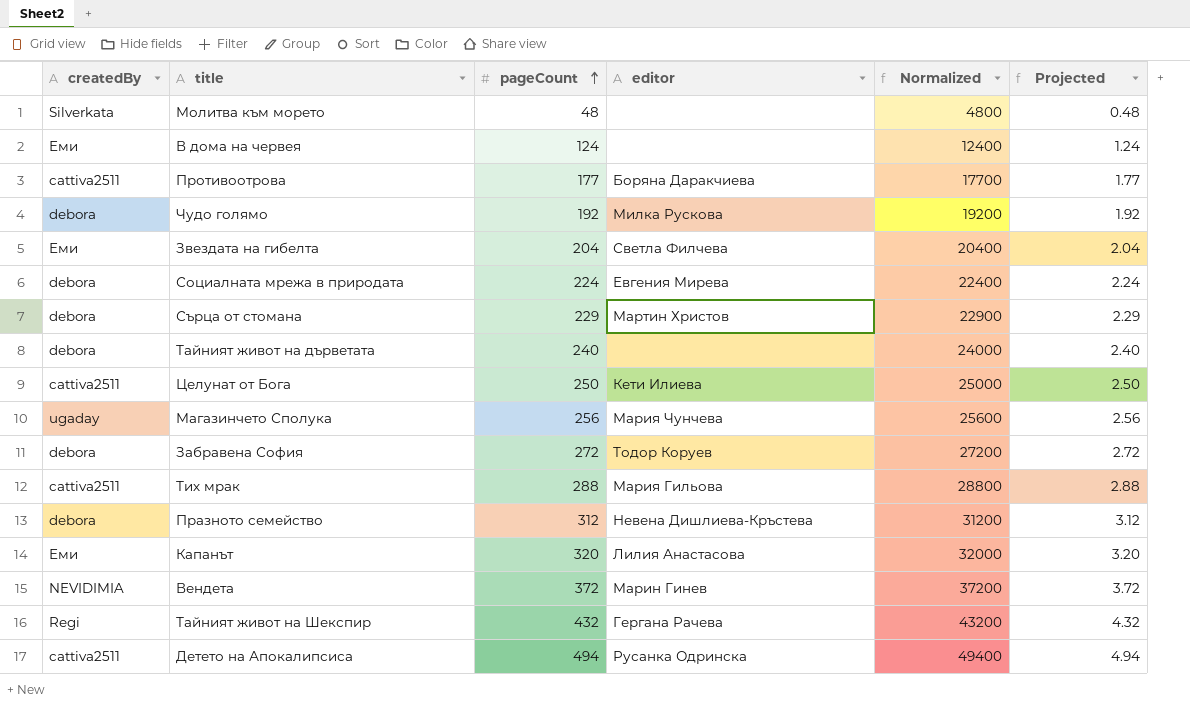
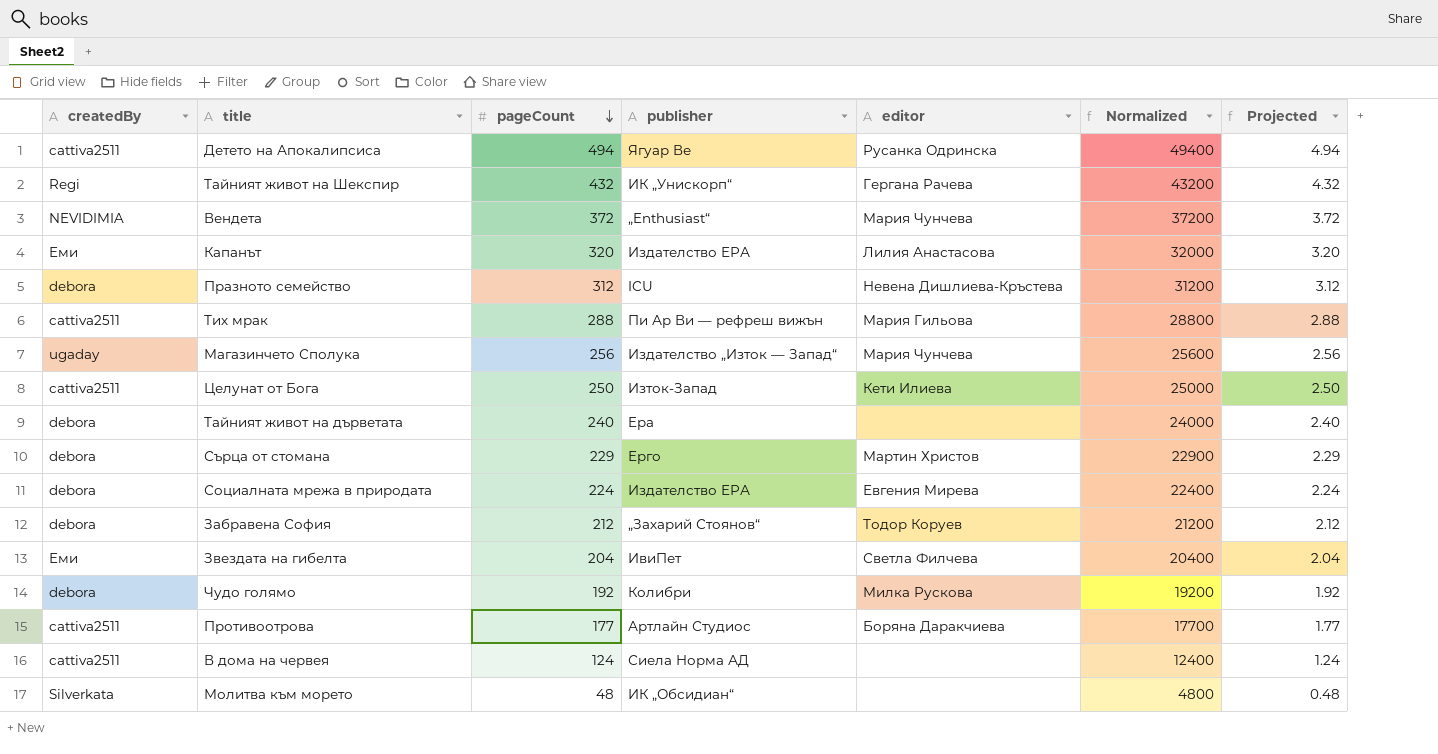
row order: pageCount ascending -> pageCount descending
column publisher | position: none -> 4
Вендета | editor: Марин Гинев -> Мария Чунчева
Забравена София | pageCount: 272 -> 212
Забравена София | Normalized: 27200 -> 21200
Забравена София | Projected: 2.72 -> 2.12
В дома на червея | createdBy: Еми -> cattiva2511

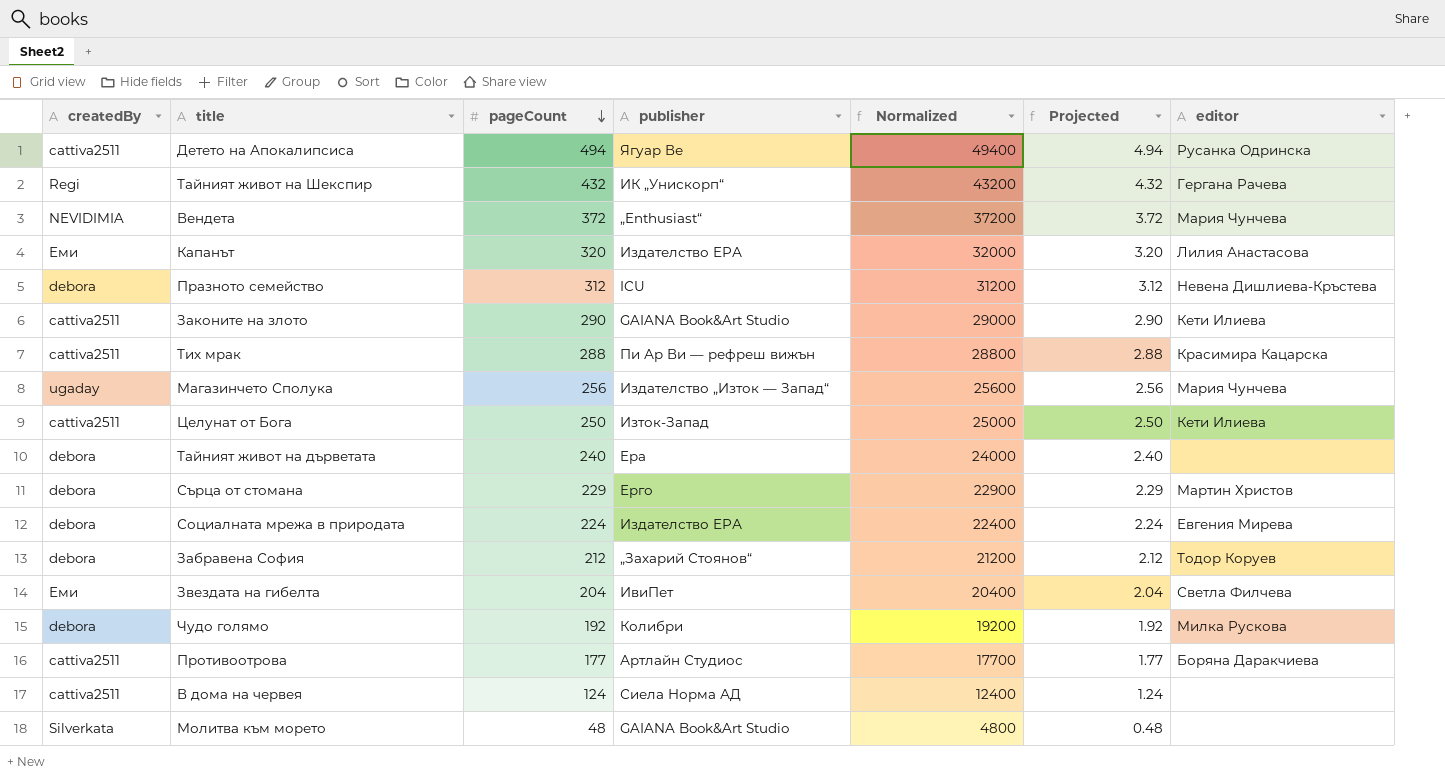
column editor | position: 5 -> 7
row Законите на злото: none -> cattiva2511 | 290 | GAIANA Book&Art Studio | 29000 | 2.90 | Кети Илиева
Тих мрак | editor: Мария Гильова -> Красимира Кацарска
Молитва към морето | publisher: ИК „Обсидиан“ -> GAIANA Book&Art Studio

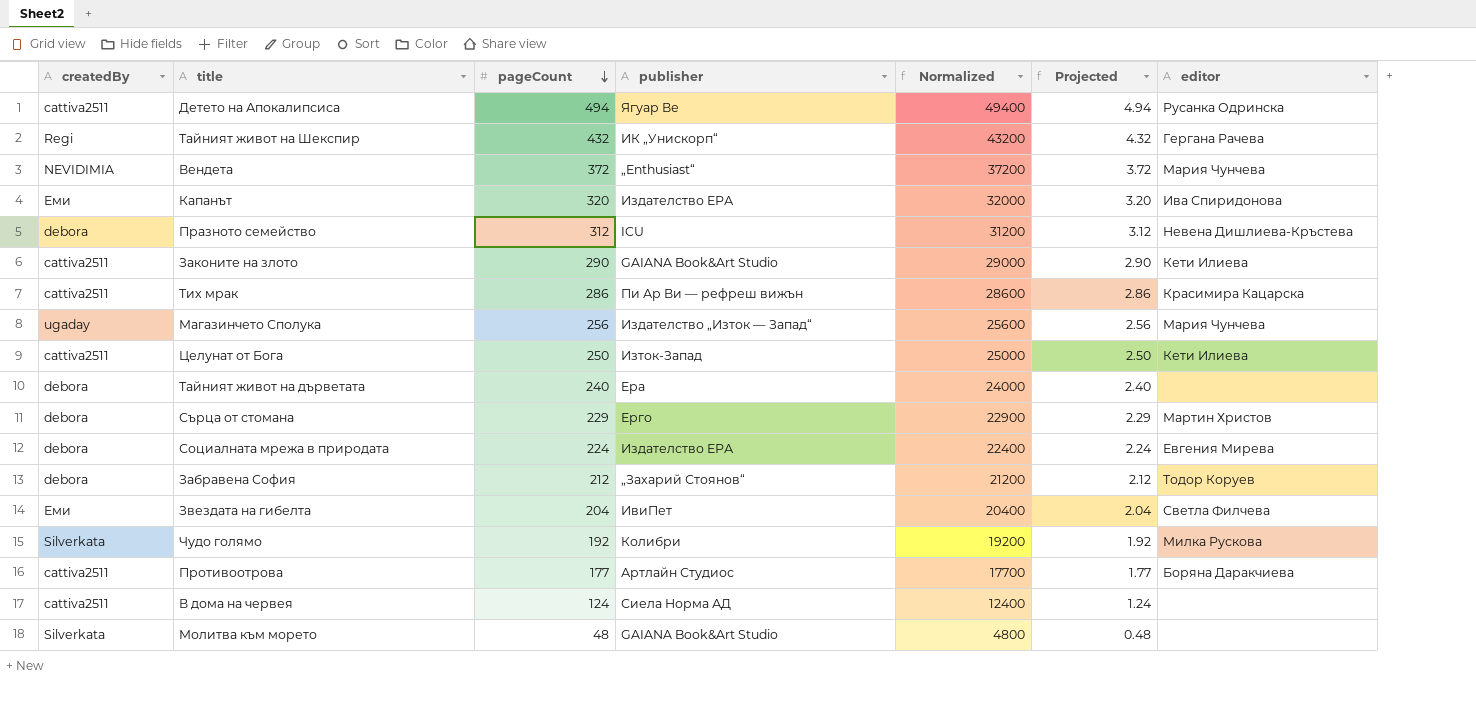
Капанът | editor: Лилия Анастасова -> Ива Спиридонова
Тих мрак | pageCount: 288 -> 286
Тих мрак | Normalized: 28800 -> 28600
Тих мрак | Projected: 2.88 -> 2.86
Чудо голямо | createdBy: debora -> Silverkata

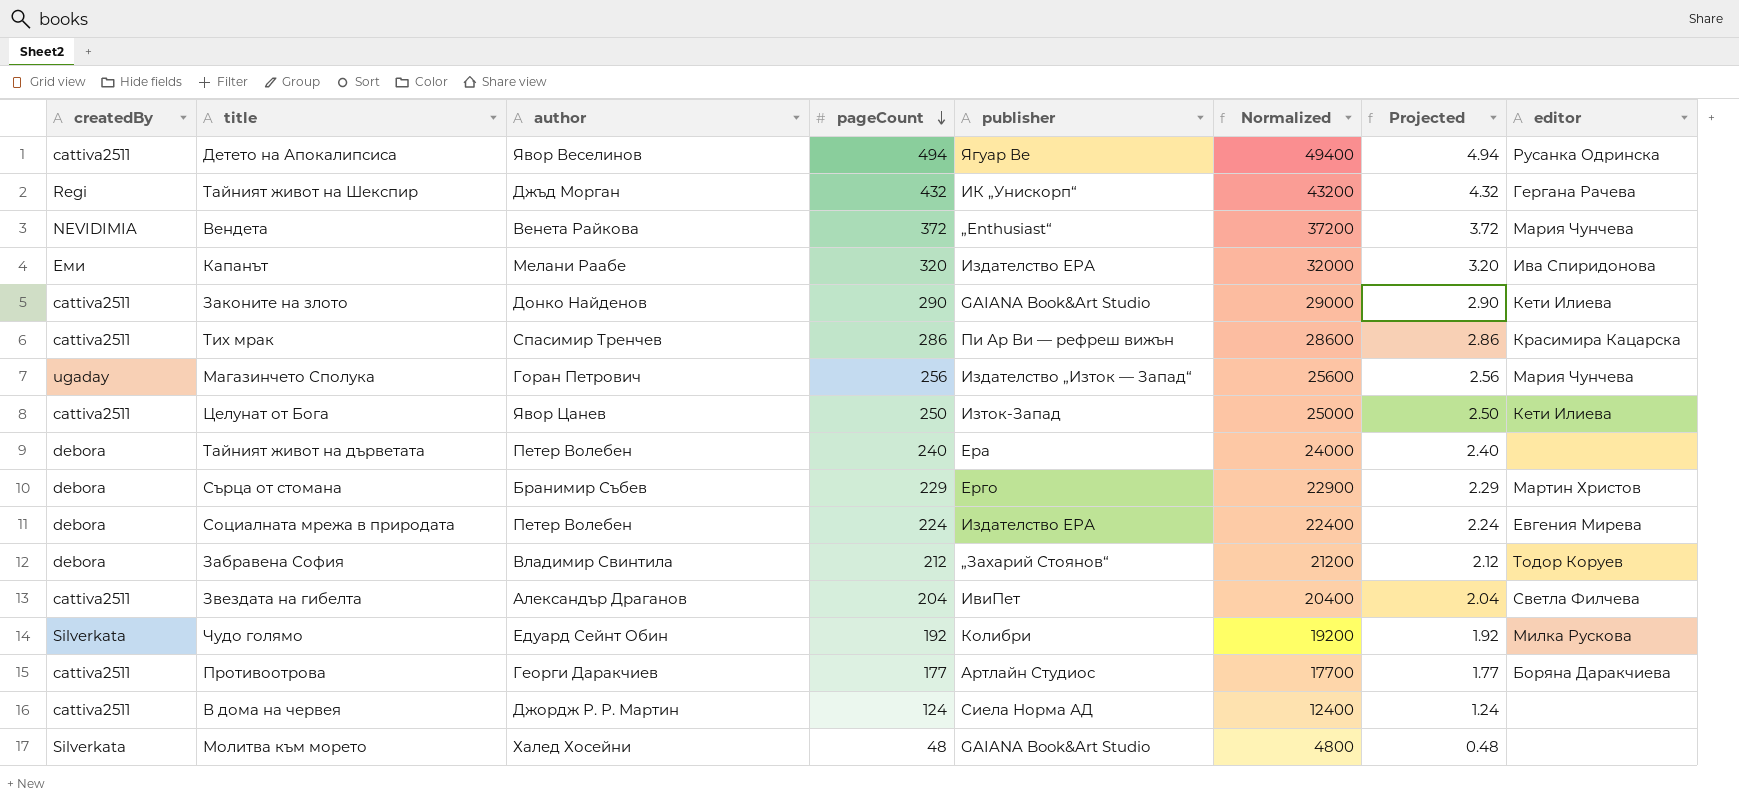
column author | position: none -> 3
row Празното семейство: debora | 312 | ICU | 31200 | 3.12 | Невена Дишлиева-Кръстева -> none
Звездата на гибелта | createdBy: Еми -> cattiva2511

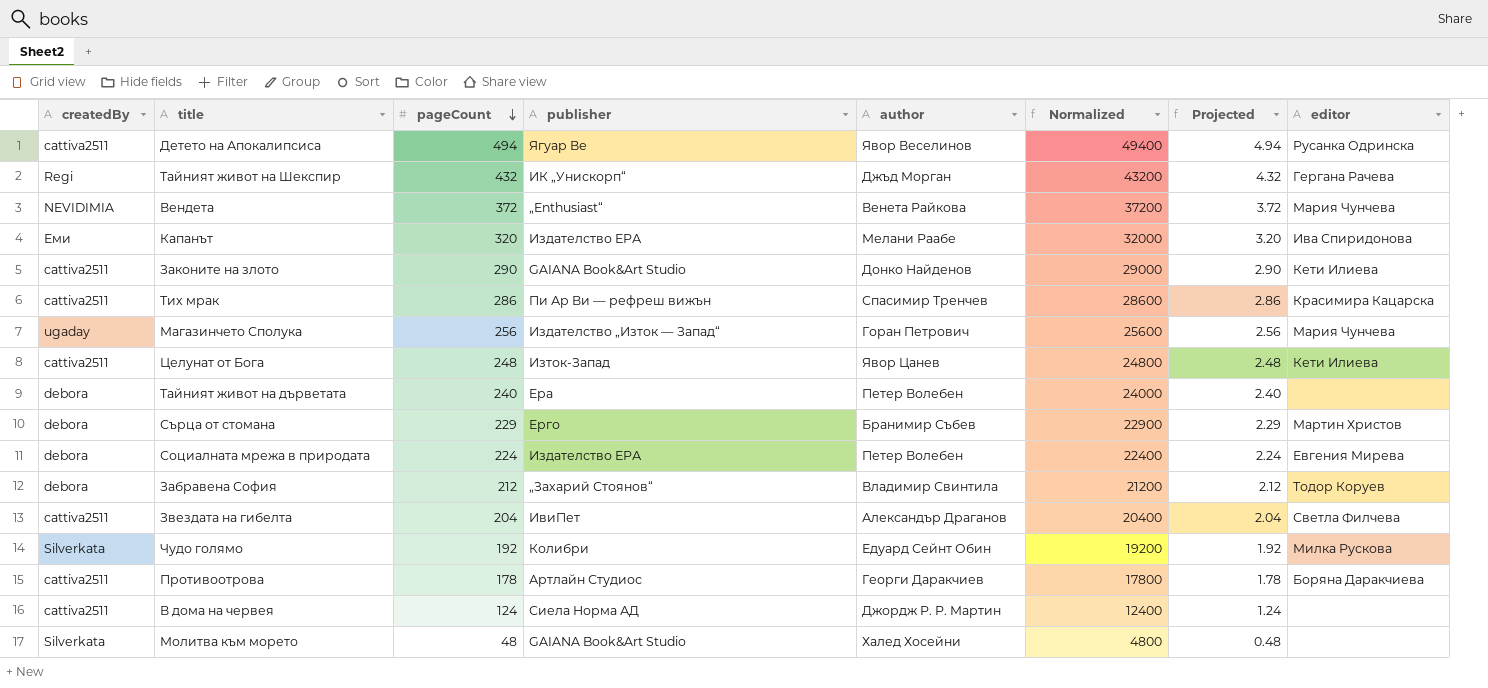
column author | position: 3 -> 5
Целунат от Бога | pageCount: 250 -> 248
Целунат от Бога | Normalized: 25000 -> 24800
Целунат от Бога | Projected: 2.50 -> 2.48
Противоотрова | pageCount: 177 -> 178
Противоотрова | Normalized: 17700 -> 17800
Противоотрова | Projected: 1.77 -> 1.78

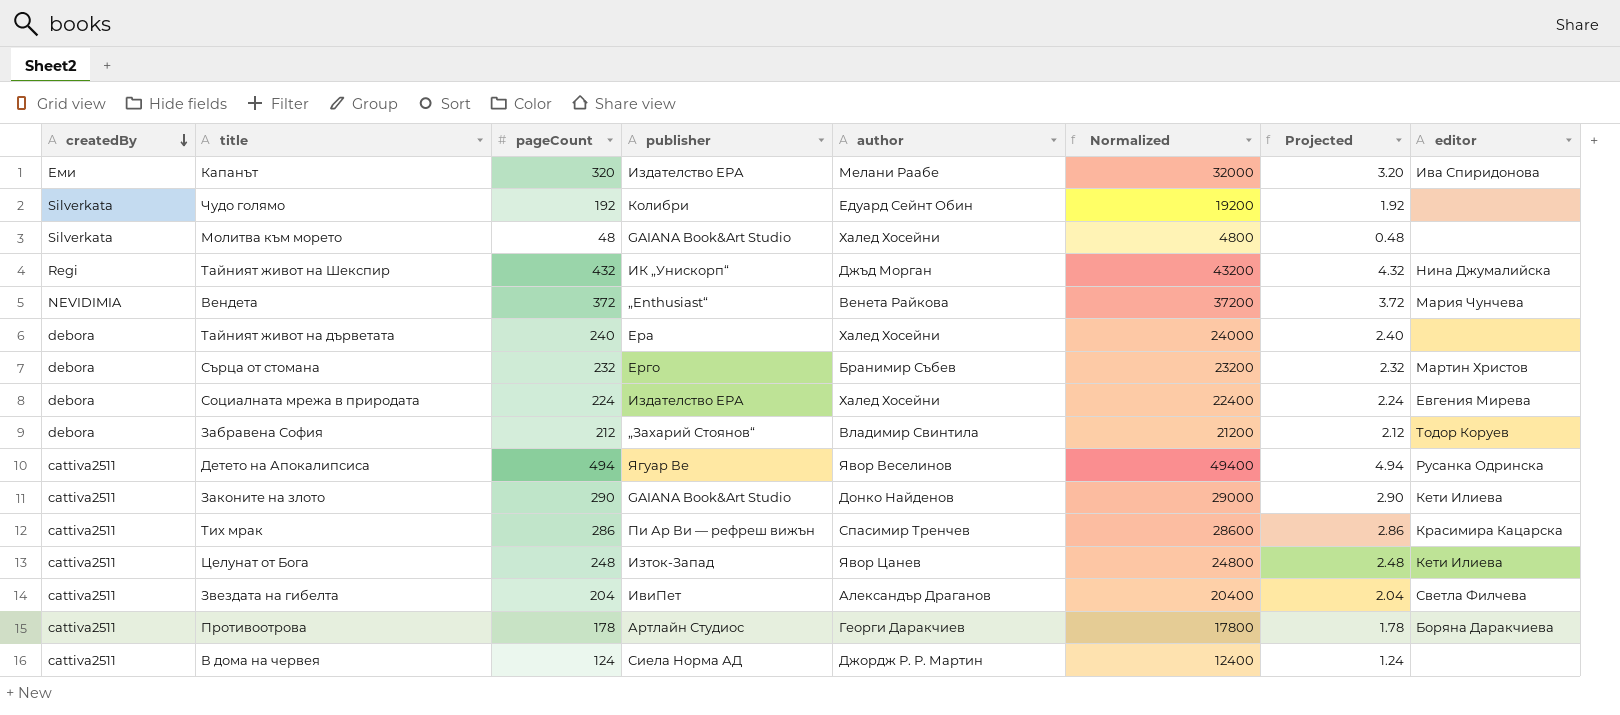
row order: pageCount descending -> createdBy descending
row Магазинчето Сполука: ugaday | 256 | Издателство „Изток — Запад“ | Горан Петрович | 25600 | 2.56 | Мария Чунчева -> none
Чудо голямо | editor: Милка Рускова -> none
Тайният живот на Шекспир | editor: Гергана Рачева -> Нина Джумалийска
Тайният живот на дърветата | author: Петер Волебен -> Халед Хосейни
Сърца от стомана | pageCount: 229 -> 232
Сърца от стомана | Normalized: 22900 -> 23200
Сърца от стомана | Projected: 2.29 -> 2.32
Социалната мрежа в природата | author: Петер Волебен -> Халед Хосейни

